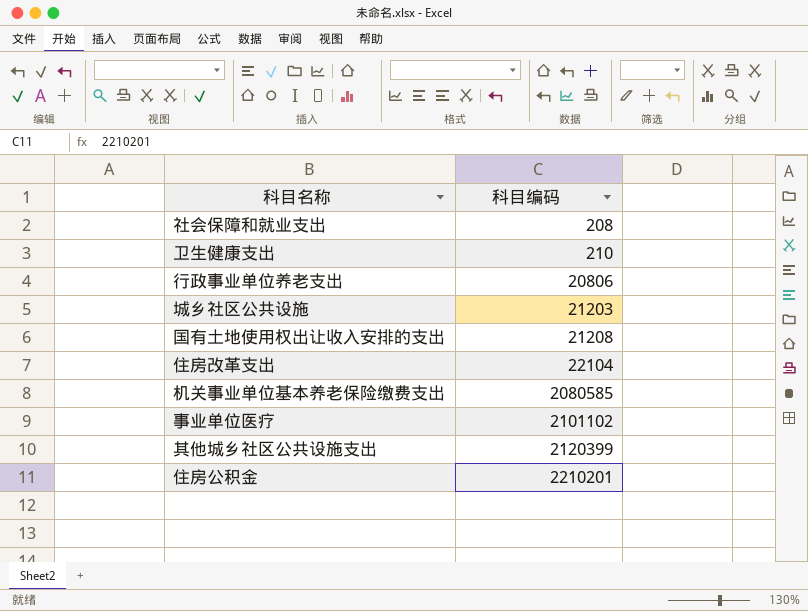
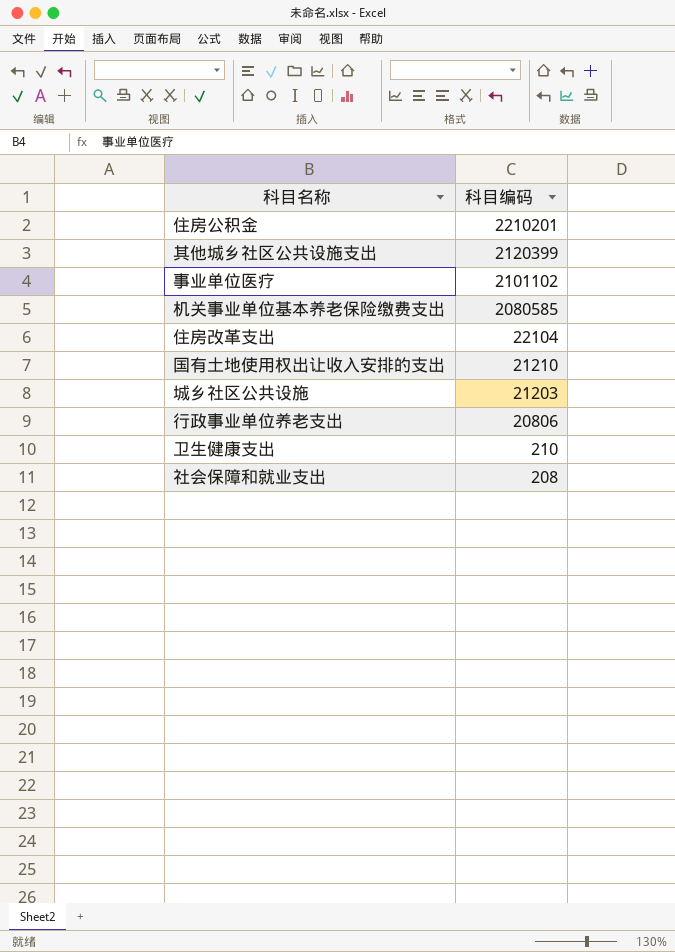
row order: 科目编码 ascending -> 科目编码 descending
国有土地使用权出让收入安排的支出 | 科目编码: 21208 -> 21210

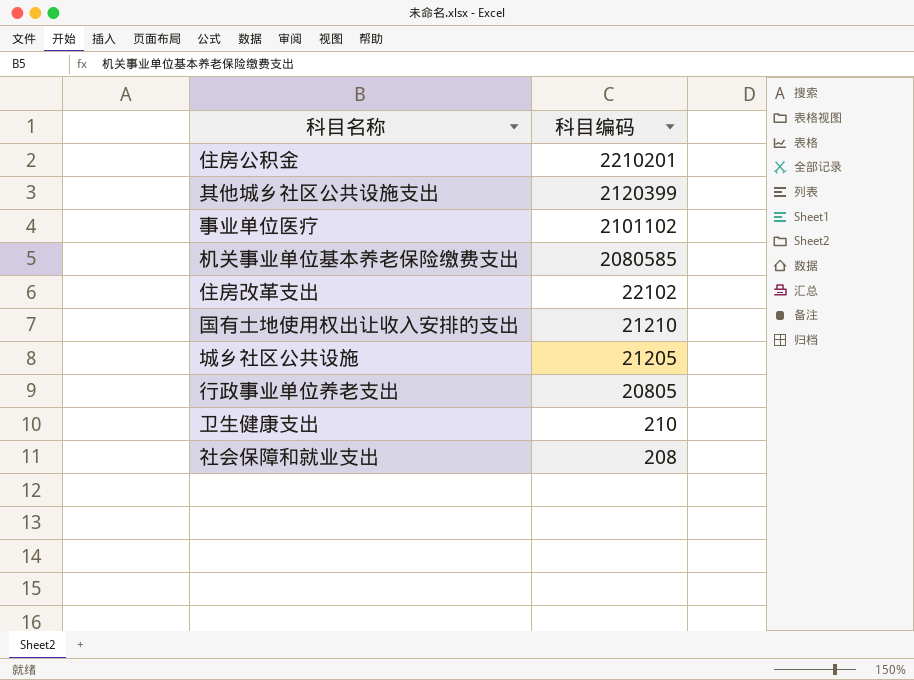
住房改革支出 | 科目编码: 22104 -> 22102
城乡社区公共设施 | 科目编码: 21203 -> 21205
行政事业单位养老支出 | 科目编码: 20806 -> 20805

